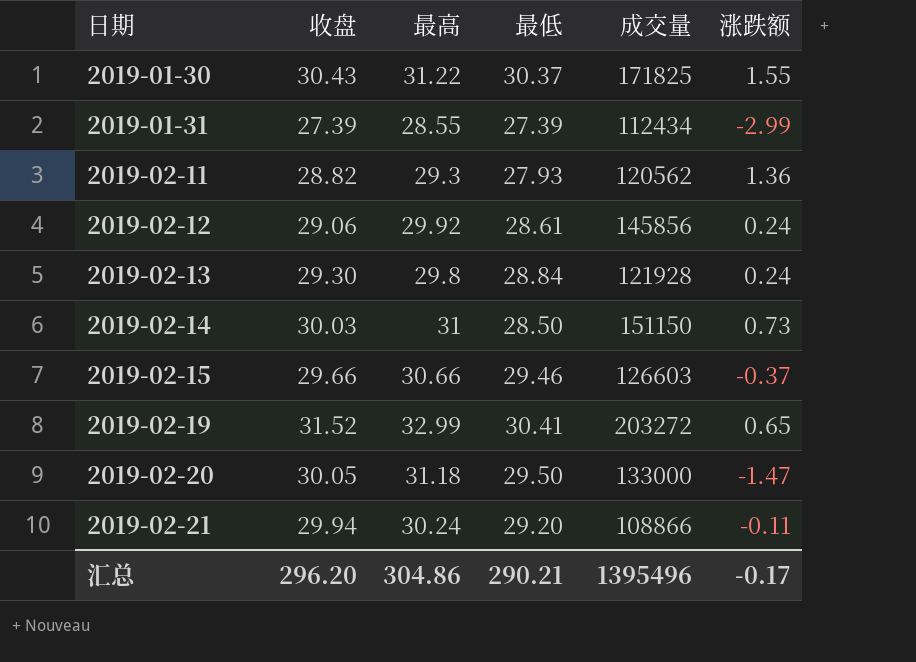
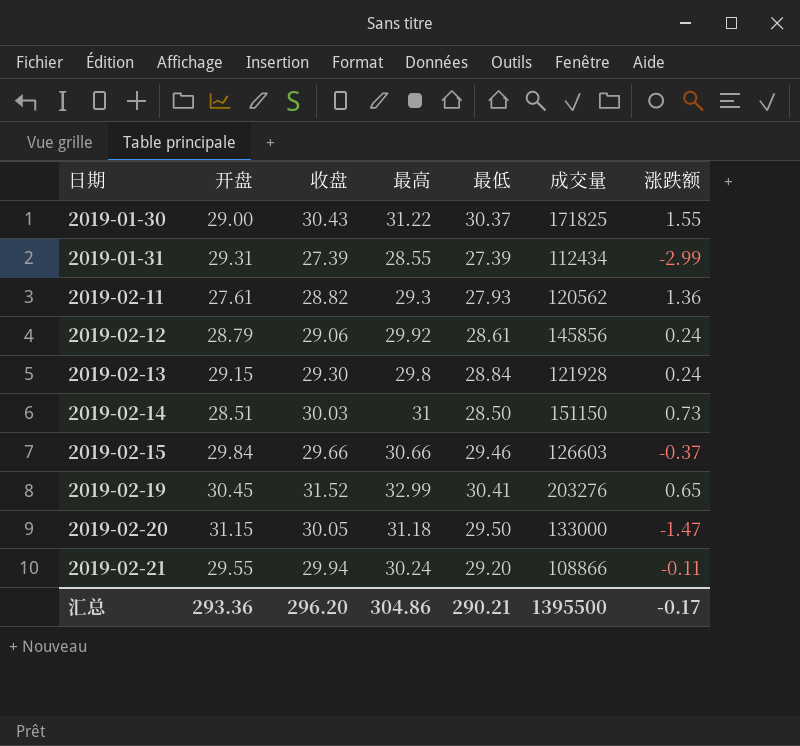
column 开盘 | position: none -> 2
2019-02-19 | 成交量: 203272 -> 203276
汇总 | 成交量: 1395496 -> 1395500

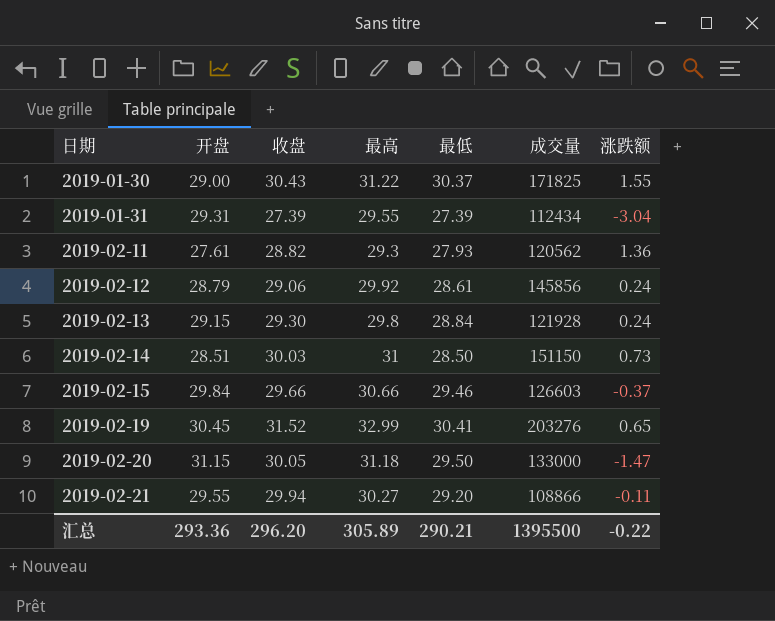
2019-01-31 | 最高: 28.55 -> 29.55
2019-01-31 | 涨跌额: -2.99 -> -3.04
2019-02-21 | 最高: 30.24 -> 30.27
汇总 | 最高: 304.86 -> 305.89
汇总 | 涨跌额: -0.17 -> -0.22

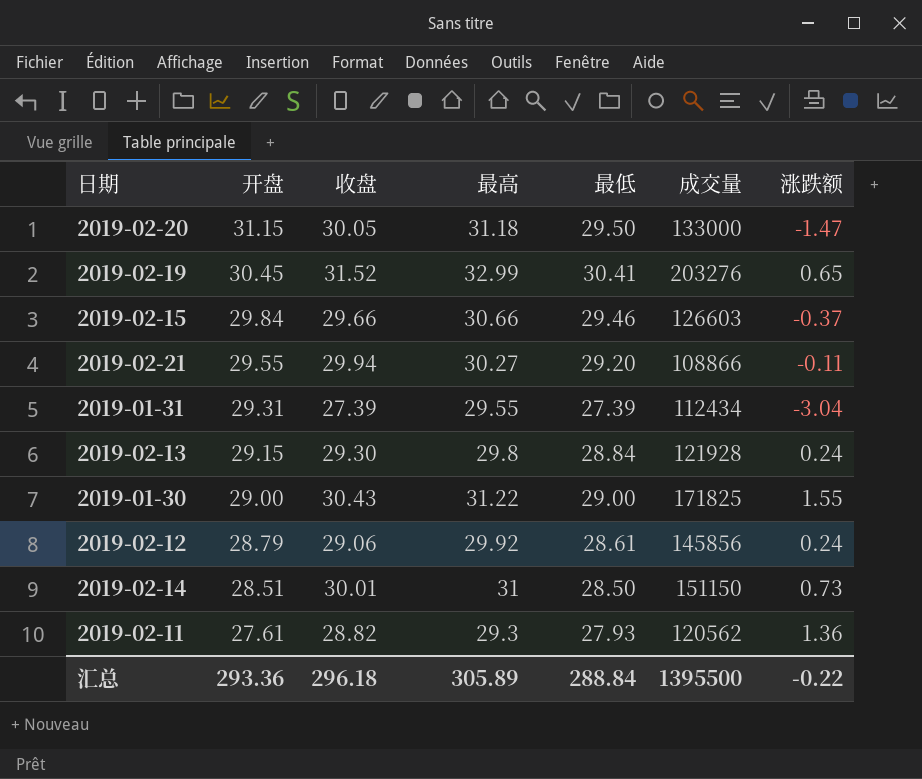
row order: 日期 ascending -> 开盘 descending
2019-01-30 | 最低: 30.37 -> 29.00
2019-02-14 | 收盘: 30.03 -> 30.01
汇总 | 收盘: 296.20 -> 296.18
汇总 | 最低: 290.21 -> 288.84

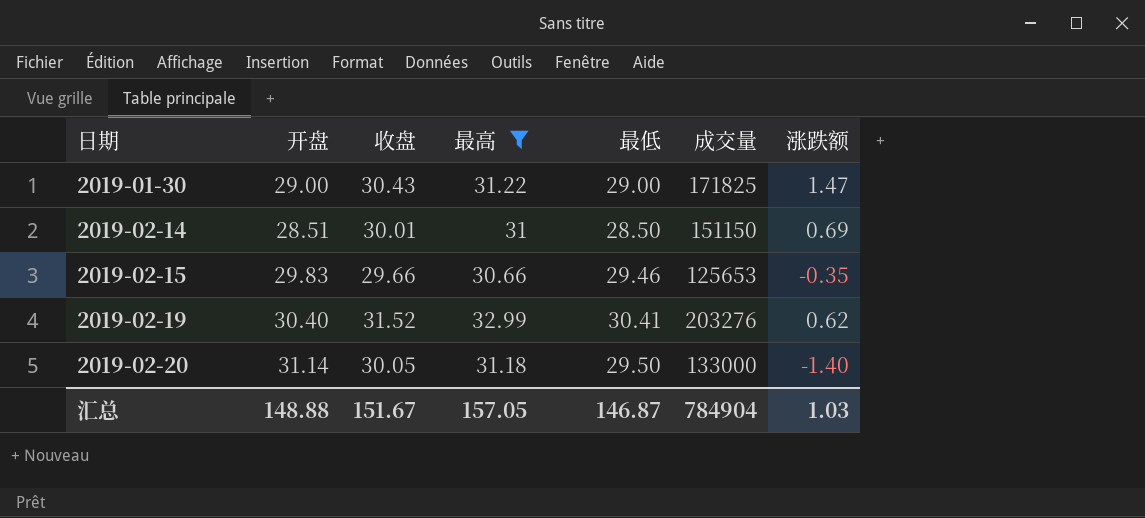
filter: none -> 最高 >= 30.66
row order: 开盘 descending -> 日期 ascending
2019-01-30 | 涨跌额: 1.55 -> 1.47
2019-02-14 | 涨跌额: 0.73 -> 0.69
2019-02-15 | 开盘: 29.84 -> 29.83
2019-02-15 | 成交量: 126603 -> 125653
2019-02-15 | 涨跌额: -0.37 -> -0.35
2019-02-19 | 开盘: 30.45 -> 30.40
2019-02-19 | 涨跌额: 0.65 -> 0.62
2019-02-20 | 开盘: 31.15 -> 31.14
2019-02-20 | 涨跌额: -1.47 -> -1.40
汇总 | 开盘: 293.36 -> 148.88
汇总 | 收盘: 296.18 -> 151.67
汇总 | 最高: 305.89 -> 157.05
汇总 | 最低: 288.84 -> 146.87
汇总 | 成交量: 1395500 -> 784904
汇总 | 涨跌额: -0.22 -> 1.03

